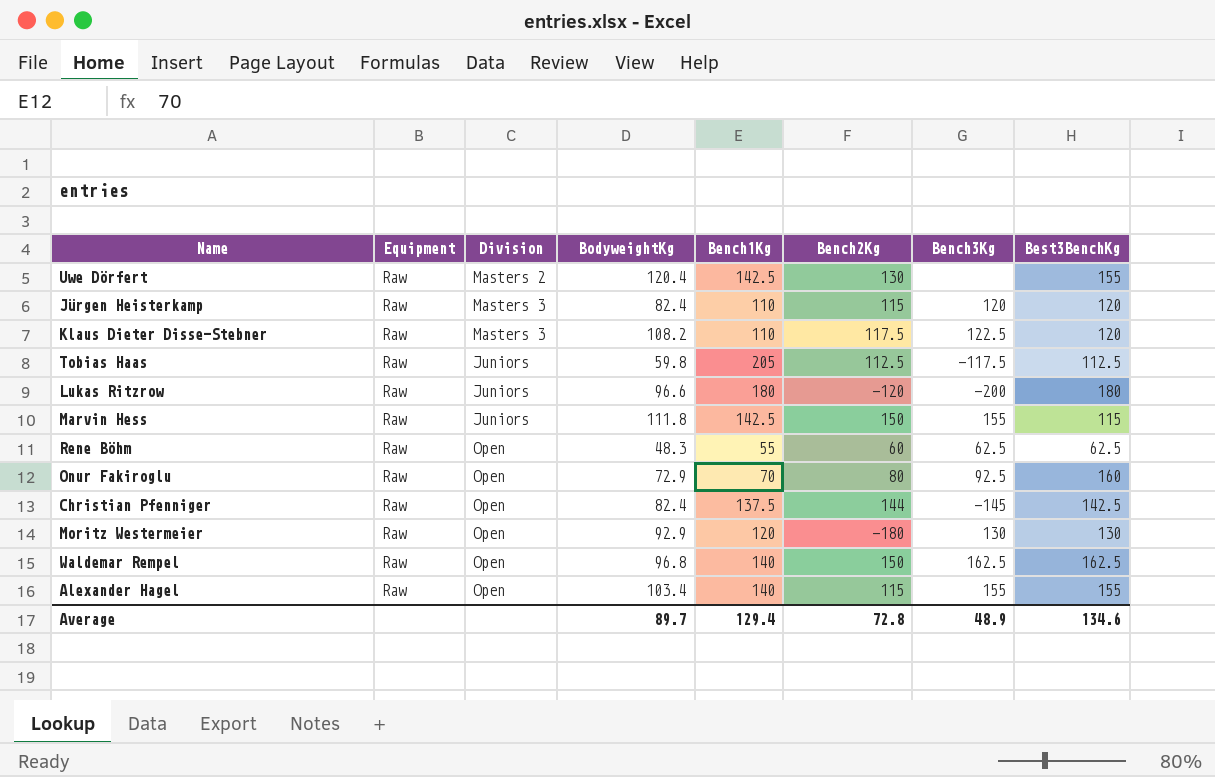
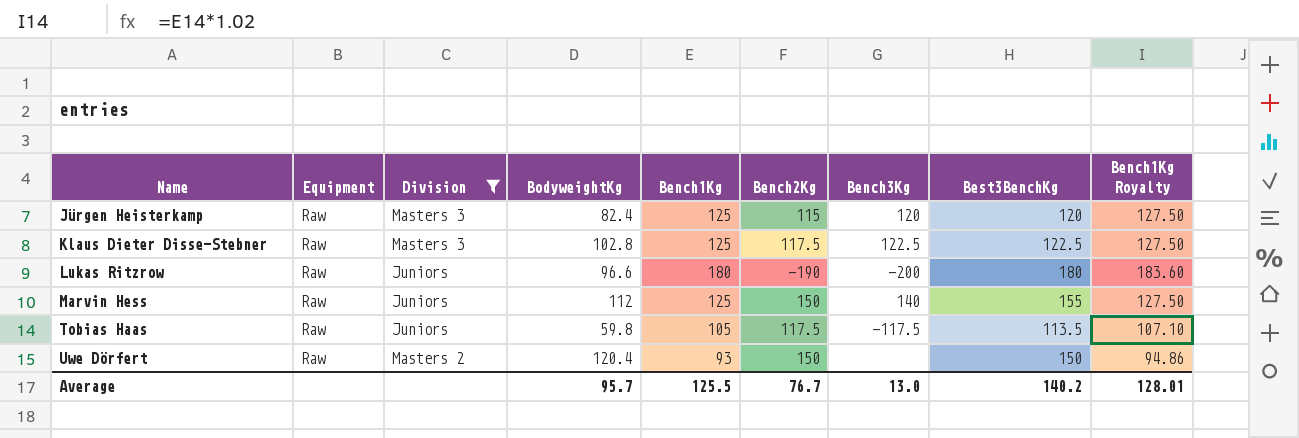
filter: none -> Division != Open
row order: none -> Name ascending
column Bench1Kg Royalty | formula: none -> [Bench1Kg] * 1.02
Jürgen Heisterkamp | Bench1Kg: 110 -> 125
Klaus Dieter Disse-Stebner | BodyweightKg: 108.2 -> 102.8
Klaus Dieter Disse-Stebner | Bench1Kg: 110 -> 125
Klaus Dieter Disse-Stebner | Best3BenchKg: 120 -> 122.5
Lukas Ritzrow | Bench2Kg: -120 -> -190
Marvin Hess | BodyweightKg: 111.8 -> 112
Marvin Hess | Bench1Kg: 142.5 -> 125
Marvin Hess | Bench3Kg: 155 -> 140
Marvin Hess | Best3BenchKg: 115 -> 155
Tobias Haas | Bench1Kg: 205 -> 105
Tobias Haas | Bench2Kg: 112.5 -> 117.5
Tobias Haas | Best3BenchKg: 112.5 -> 113.5
Uwe Dörfert | Bench1Kg: 142.5 -> 93
Uwe Dörfert | Bench2Kg: 130 -> 150
Uwe Dörfert | Best3BenchKg: 155 -> 150
Average | BodyweightKg: 89.7 -> 95.7
Average | Bench1Kg: 129.4 -> 125.5
Average | Bench2Kg: 72.8 -> 76.7
Average | Bench3Kg: 48.9 -> 13.0
Average | Best3BenchKg: 134.6 -> 140.2

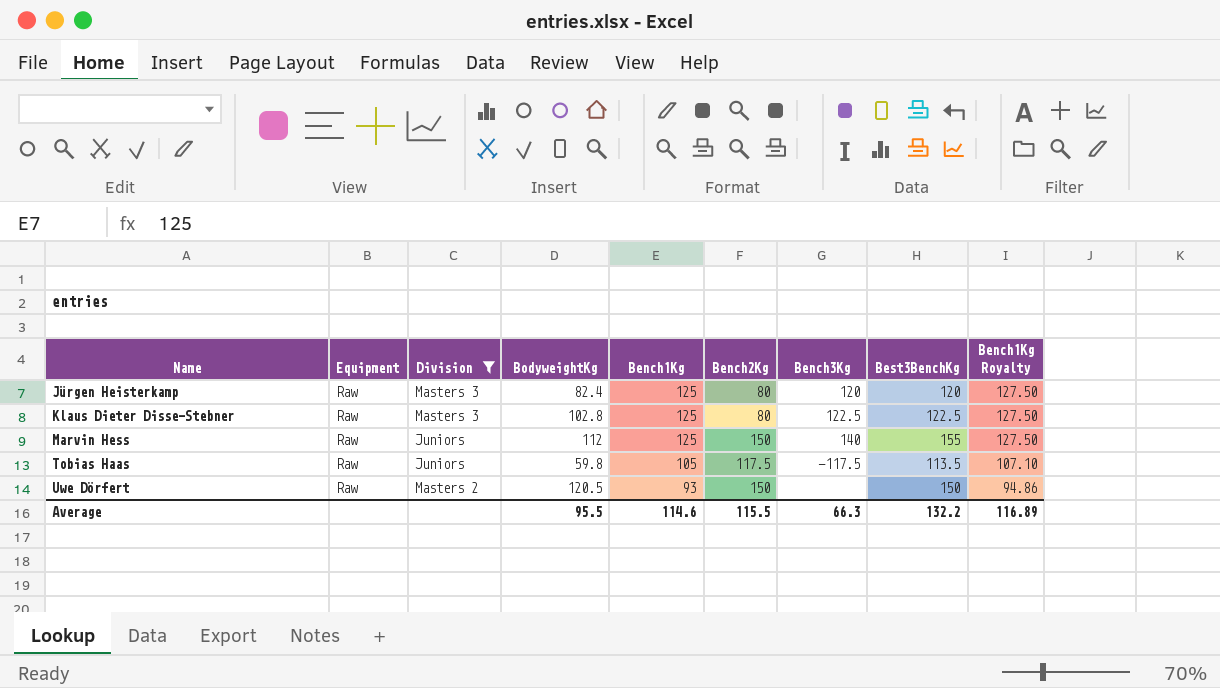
row Lukas Ritzrow: Raw | Juniors | 96.6 | 180 | -190 | -200 | 180 | 183.60 -> none
Jürgen Heisterkamp | Bench2Kg: 115 -> 80
Klaus Dieter Disse-Stebner | Bench2Kg: 117.5 -> 80
Uwe Dörfert | BodyweightKg: 120.4 -> 120.5
Average | BodyweightKg: 95.7 -> 95.5
Average | Bench1Kg: 125.5 -> 114.6
Average | Bench2Kg: 76.7 -> 115.5
Average | Bench3Kg: 13.0 -> 66.3
Average | Best3BenchKg: 140.2 -> 132.2
Average | Bench1Kg Royalty: 128.01 -> 116.89

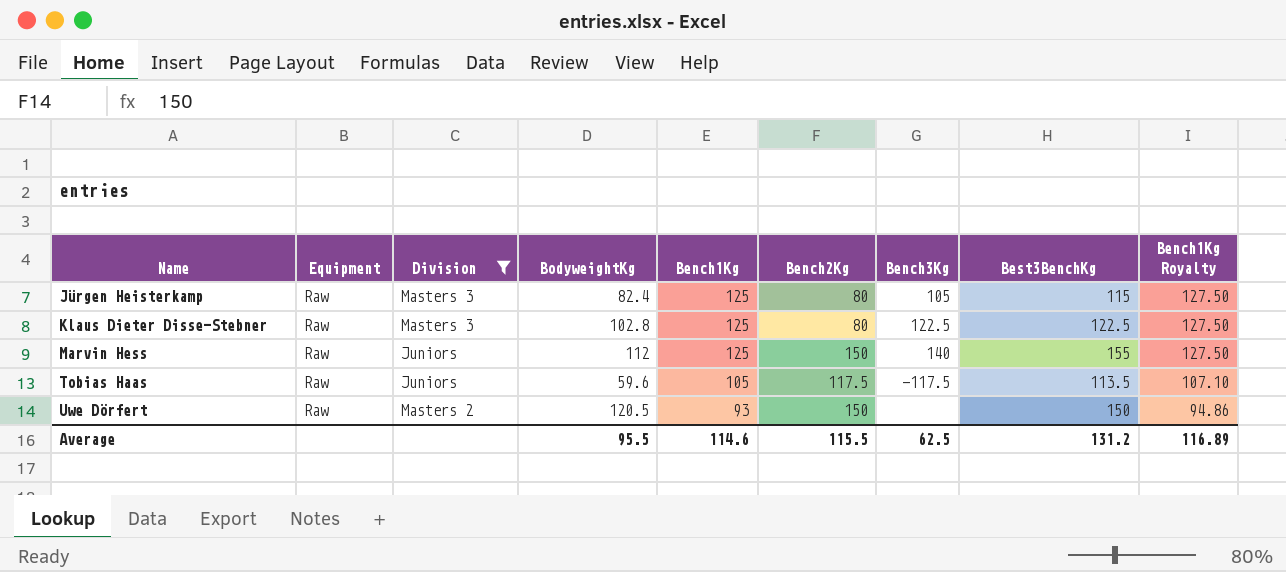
Jürgen Heisterkamp | Bench3Kg: 120 -> 105
Jürgen Heisterkamp | Best3BenchKg: 120 -> 115
Tobias Haas | BodyweightKg: 59.8 -> 59.6
Average | Bench3Kg: 66.3 -> 62.5
Average | Best3BenchKg: 132.2 -> 131.2

